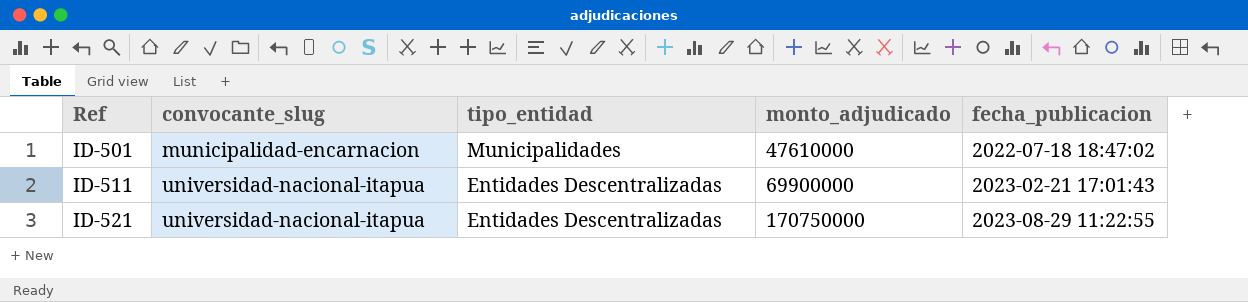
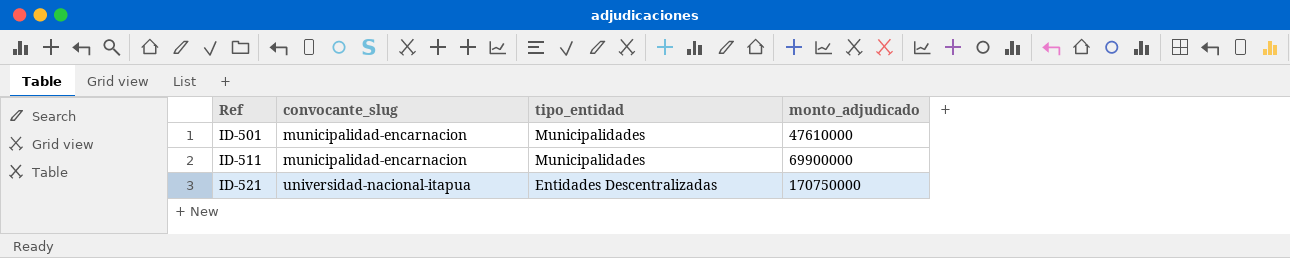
column fecha_publicacion | position: 5 -> none
ID-511 | convocante_slug: universidad-nacional-itapua -> municipalidad-encarnacion
ID-511 | tipo_entidad: Entidades Descentralizadas -> Municipalidades

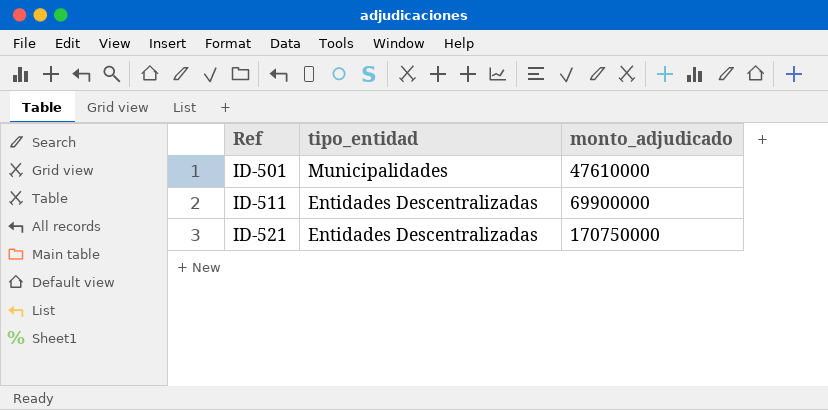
column convocante_slug | position: 2 -> none
ID-511 | tipo_entidad: Municipalidades -> Entidades Descentralizadas

